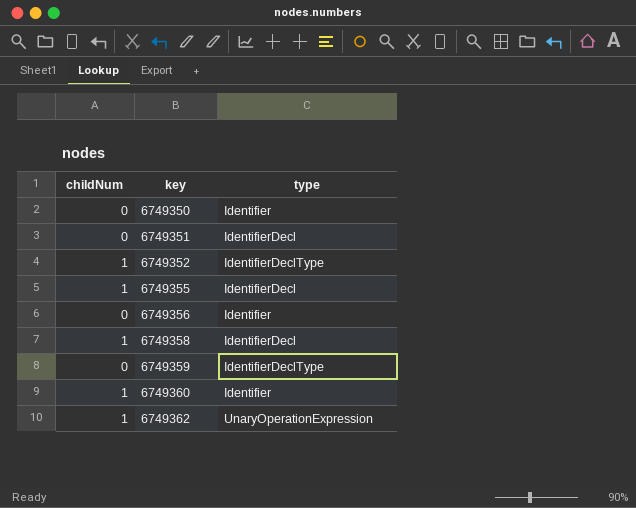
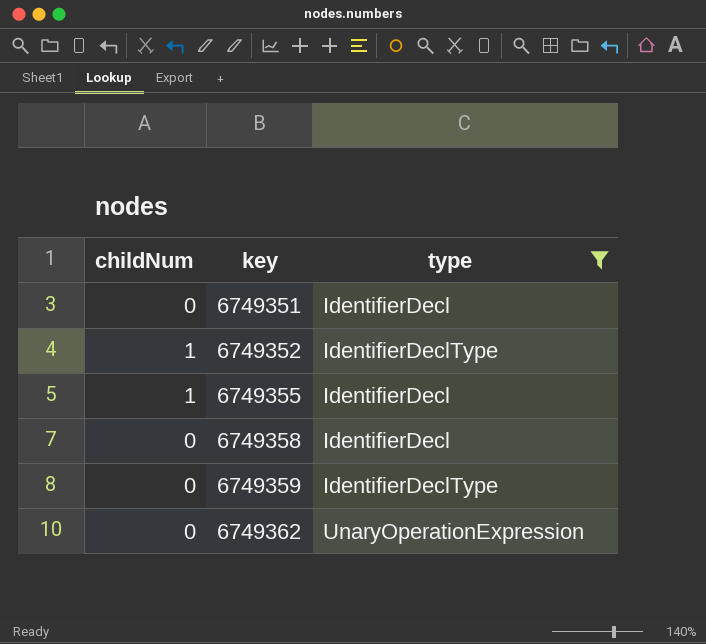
filter: none -> type != Identifier
6749358 | childNum: 1 -> 0
6749362 | childNum: 1 -> 0

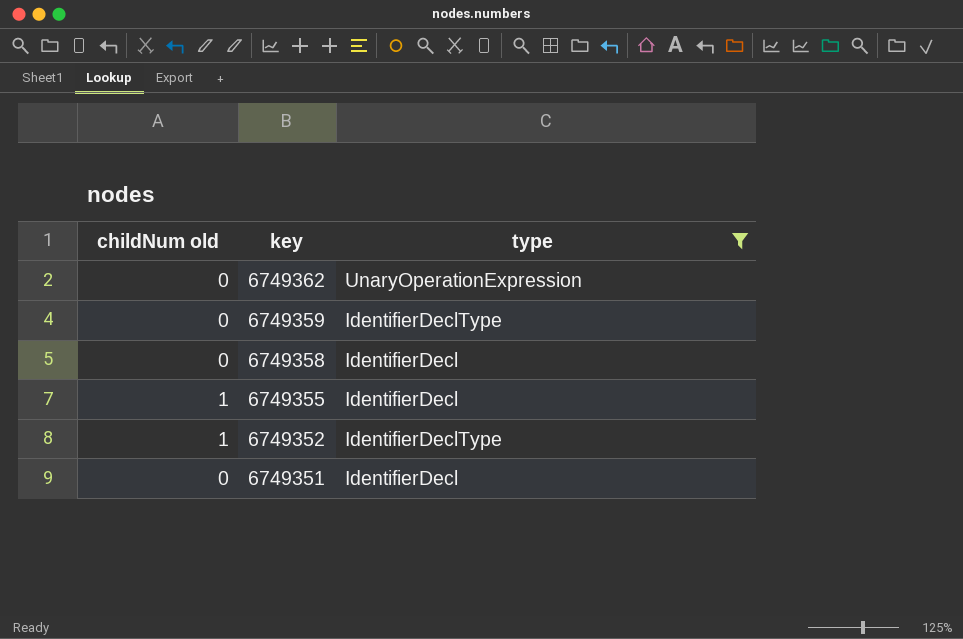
row order: key ascending -> key descending
column name: childNum -> childNum old

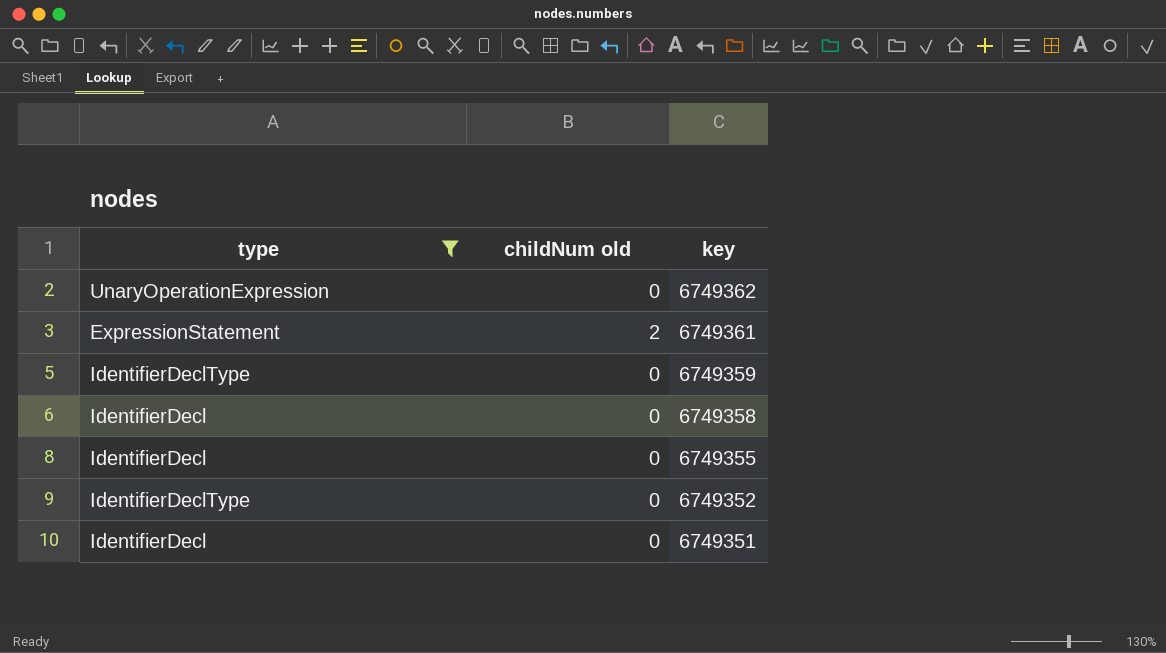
column type | position: 3 -> 1
row 6749361: none -> ExpressionStatement | 2
6749355 | childNum old: 1 -> 0
6749352 | childNum old: 1 -> 0

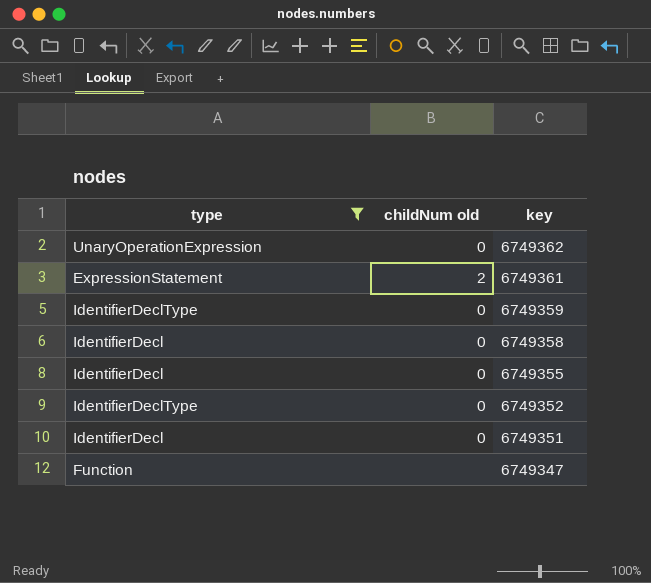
row 6749347: none -> Function | none

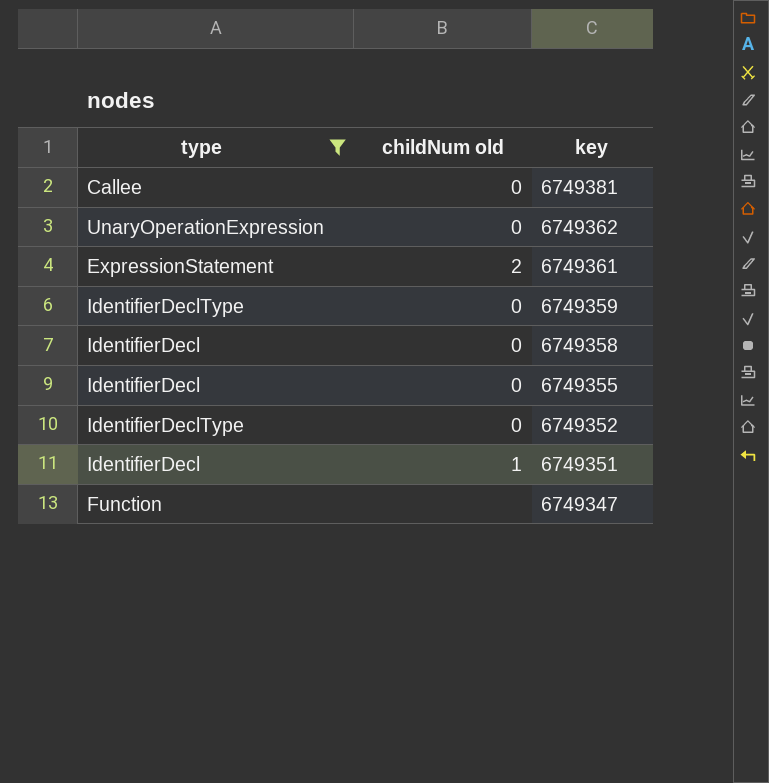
row 6749381: none -> Callee | 0
6749351 | childNum old: 0 -> 1

